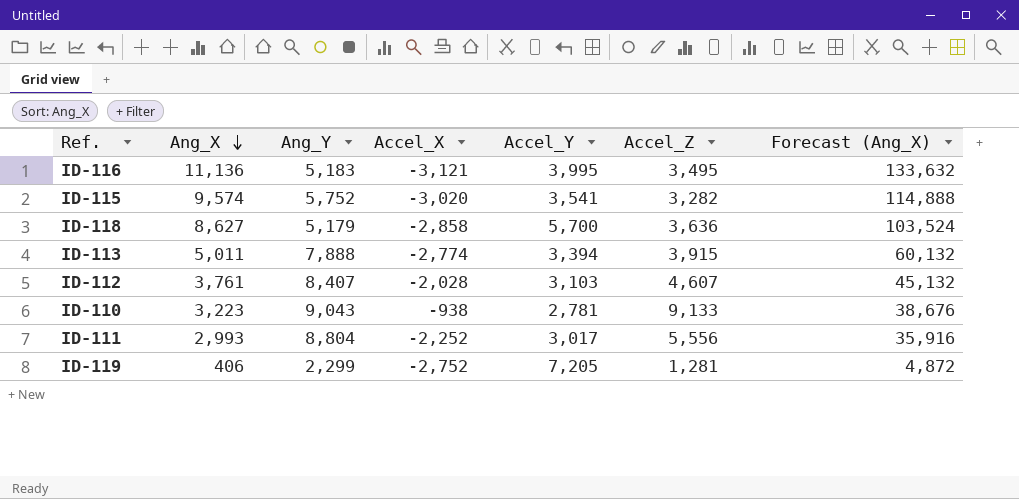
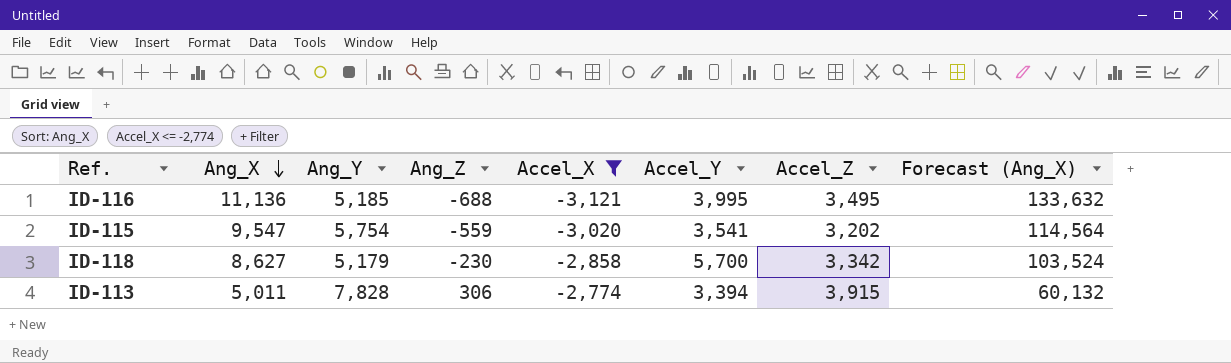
filter: none -> Accel_X <= -2,774
column Ang_Z | position: none -> 4
ID-116 | Ang_Y: 5,183 -> 5,185
ID-115 | Ang_X: 9,574 -> 9,547
ID-115 | Ang_Y: 5,752 -> 5,754
ID-115 | Accel_Z: 3,282 -> 3,202
ID-115 | Forecast (Ang_X): 114,888 -> 114,564
ID-118 | Accel_Z: 3,636 -> 3,342
ID-113 | Ang_Y: 7,888 -> 7,828

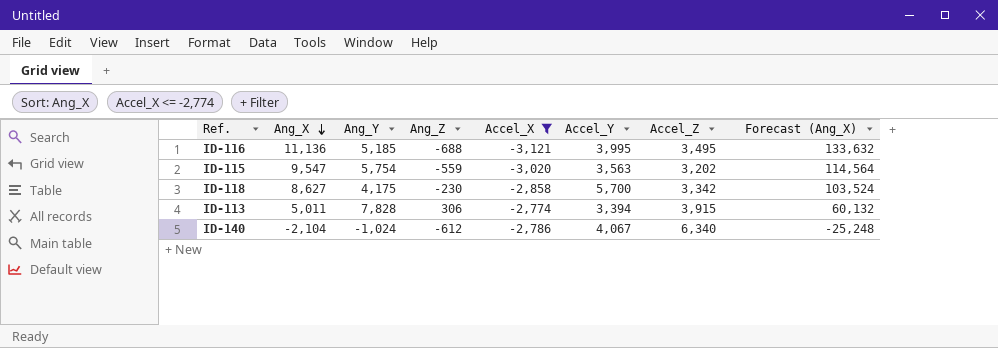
ID-115 | Accel_Y: 3,541 -> 3,563
ID-118 | Ang_Y: 5,179 -> 4,175
row ID-140: none -> -2,104 | -1,024 | -612 | -2,786 | 4,067 | 6,340 | -25,248

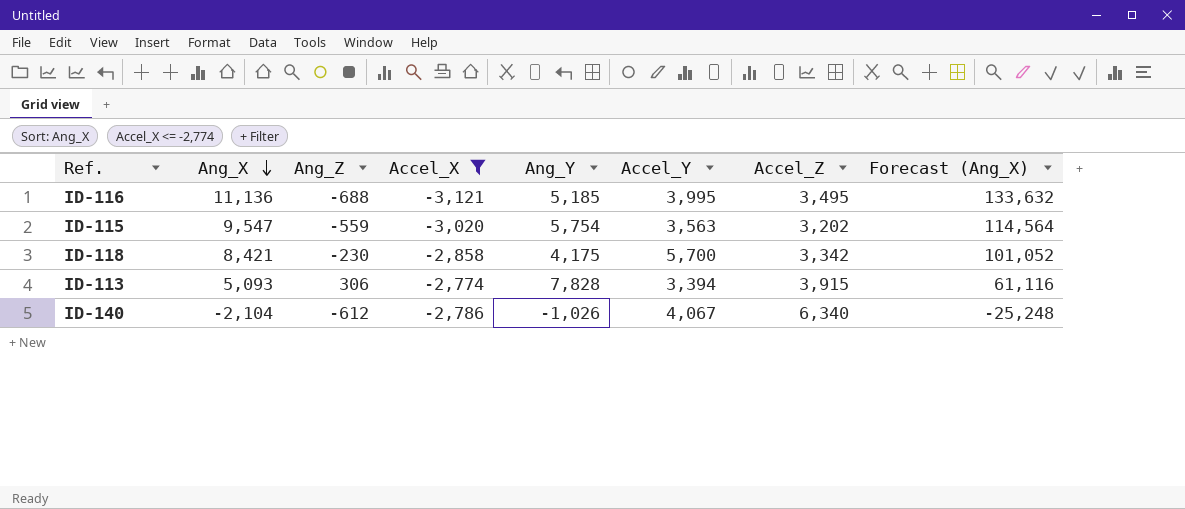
column Ang_Y | position: 3 -> 5
ID-118 | Ang_X: 8,627 -> 8,421
ID-118 | Forecast (Ang_X): 103,524 -> 101,052
ID-113 | Ang_X: 5,011 -> 5,093
ID-113 | Forecast (Ang_X): 60,132 -> 61,116
ID-140 | Ang_Y: -1,024 -> -1,026

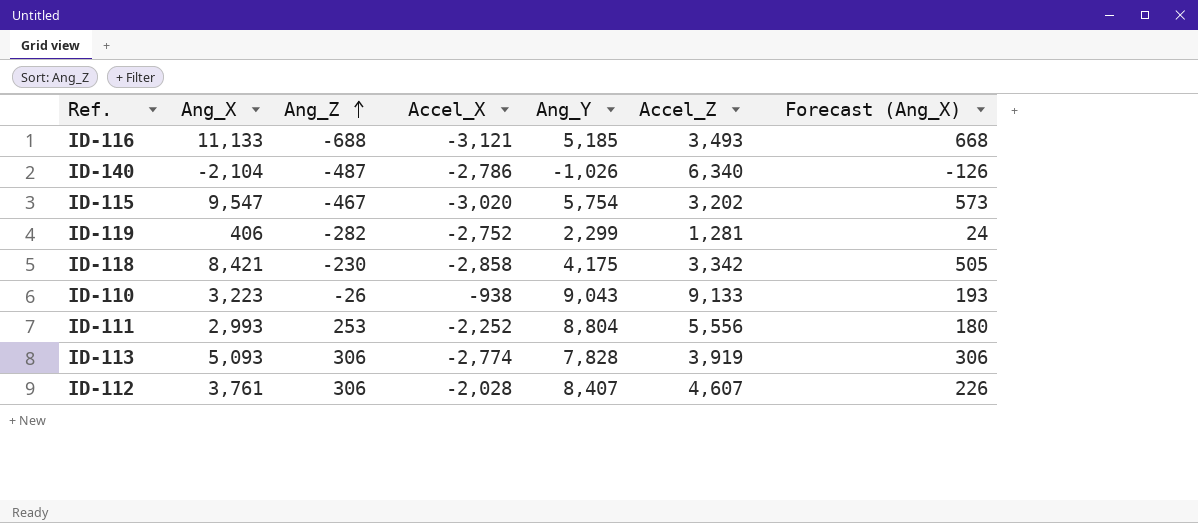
filter: Accel_X <= -2,774 -> none
row order: Ang_X descending -> Ang_Z ascending
column Accel_Y | position: 6 -> none
column Forecast (Ang_X) | formula: [Ang_X] * 12 -> [Ang_X] * 0.06
ID-116 | Ang_X: 11,136 -> 11,133
ID-116 | Accel_Z: 3,495 -> 3,493
ID-140 | Ang_Z: -612 -> -487
ID-115 | Ang_Z: -559 -> -467
ID-113 | Accel_Z: 3,915 -> 3,919

